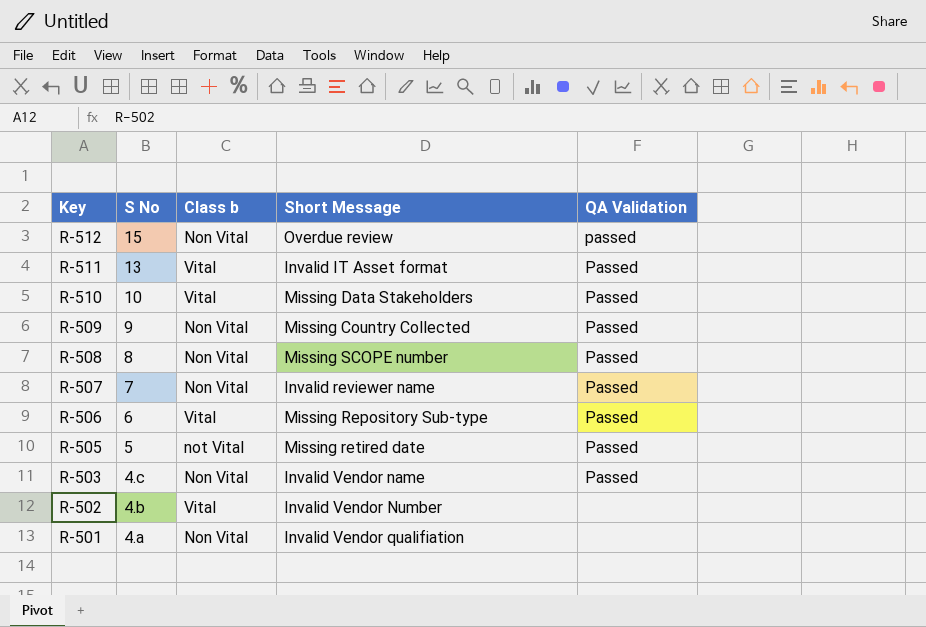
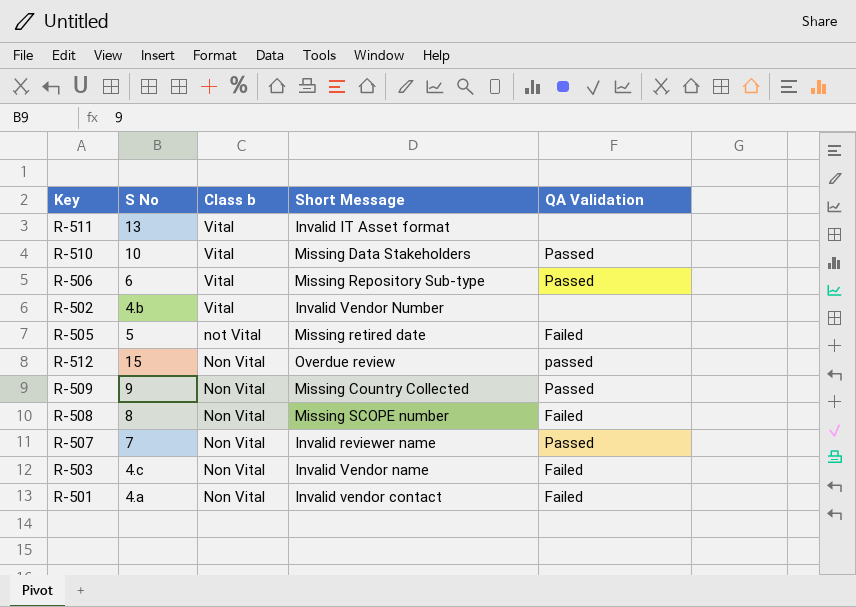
row order: Key descending -> Class b descending
R-511 | QA Validation: Passed -> none
R-505 | QA Validation: Passed -> Failed
R-508 | QA Validation: Passed -> Failed
R-503 | QA Validation: Passed -> Failed
R-501 | Short Message: Invalid Vendor qualifiation -> Invalid vendor contact
R-501 | QA Validation: none -> Failed

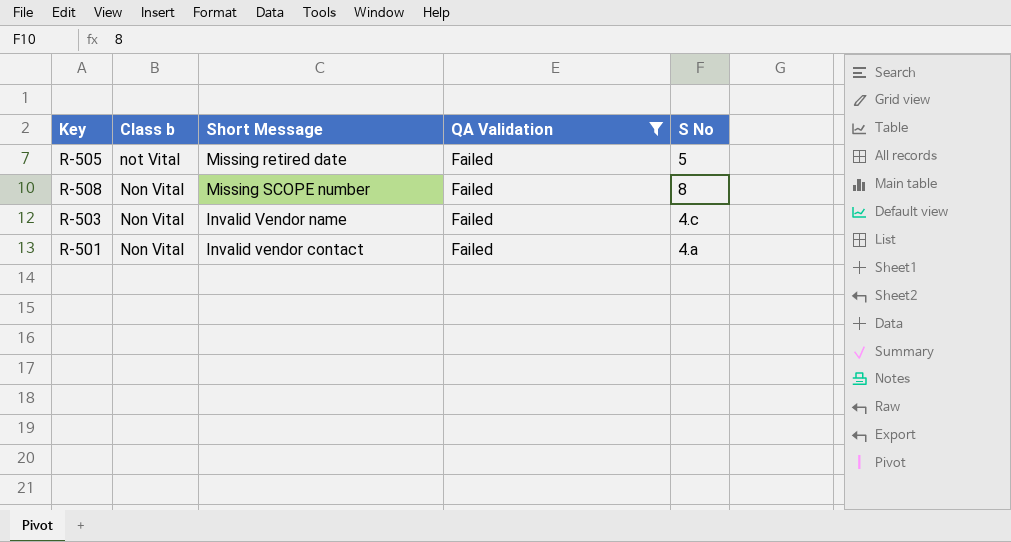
filter: none -> QA Validation = Failed
column S No | position: 2 -> 5

